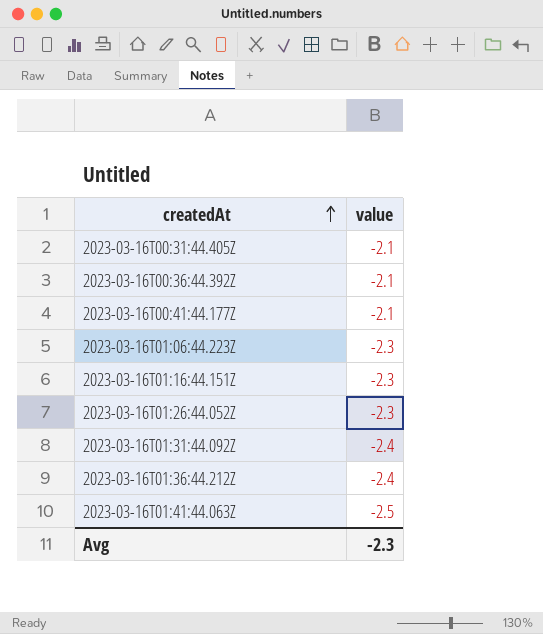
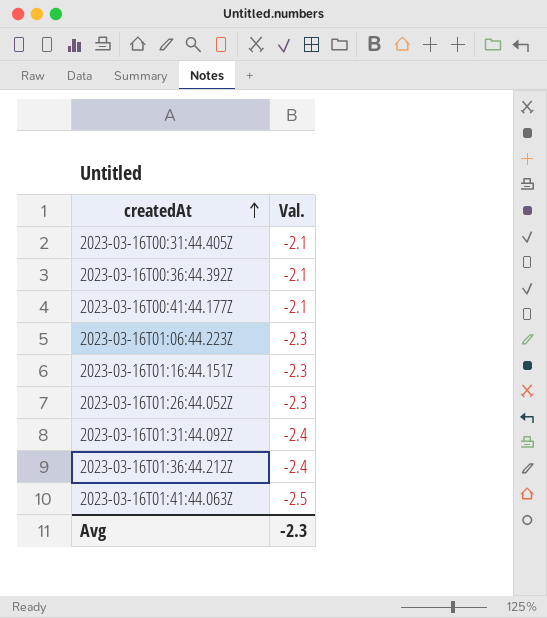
column name: value -> Val.

